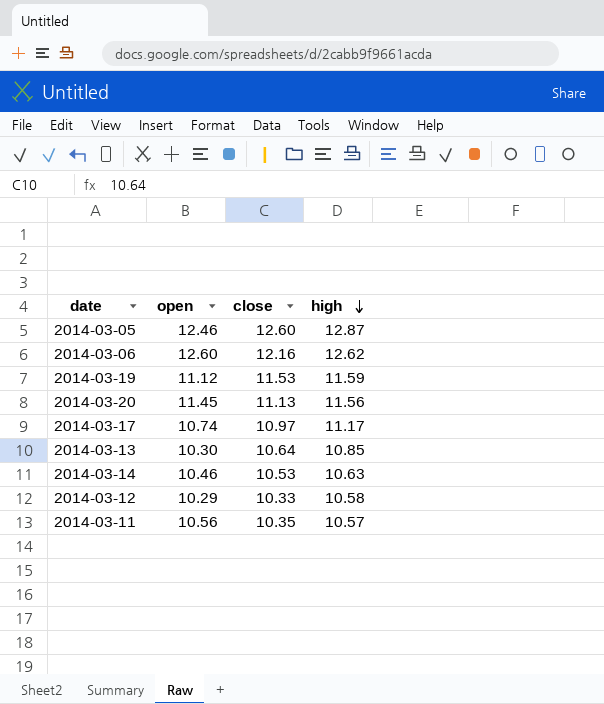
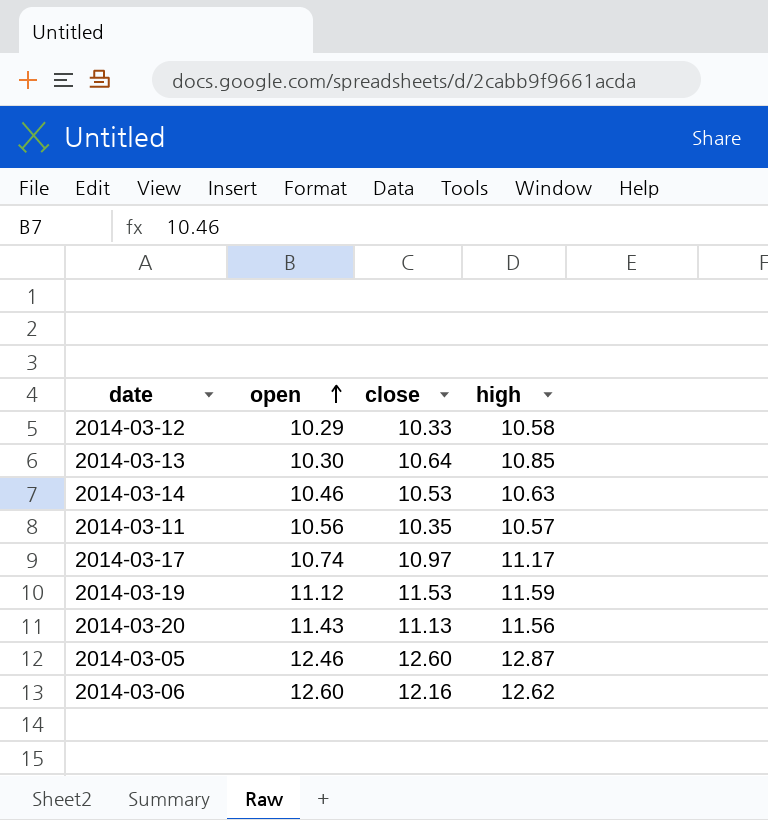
row order: high descending -> open ascending
2014-03-20 | open: 11.45 -> 11.43

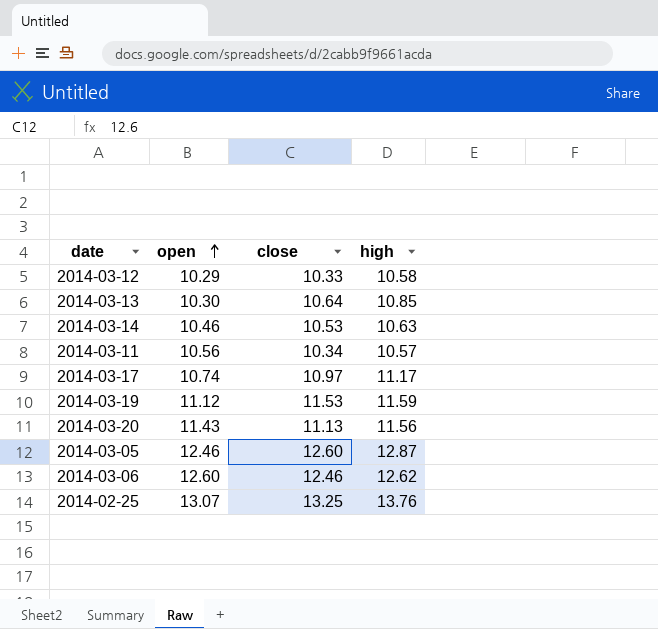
2014-03-11 | close: 10.35 -> 10.34
2014-03-06 | close: 12.16 -> 12.46
row 2014-02-25: none -> 13.07 | 13.25 | 13.76

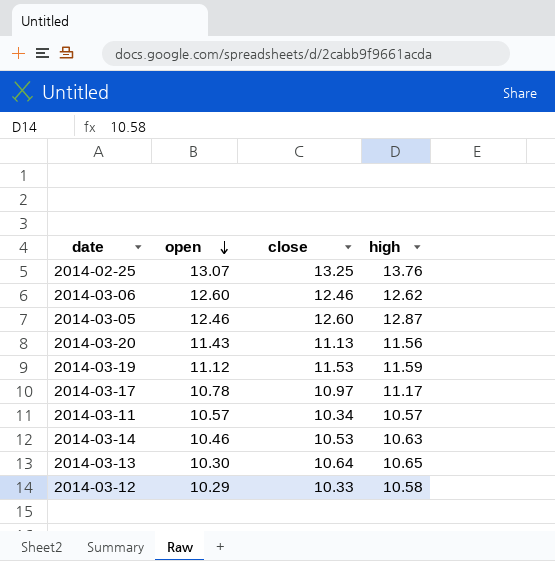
row order: open ascending -> open descending
2014-03-17 | open: 10.74 -> 10.78
2014-03-11 | open: 10.56 -> 10.57
2014-03-13 | high: 10.85 -> 10.65

